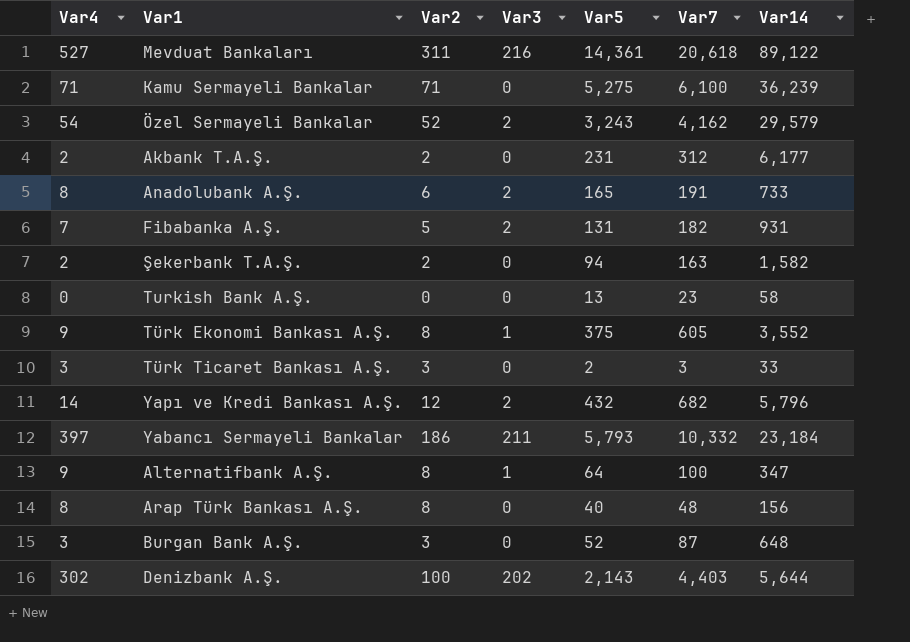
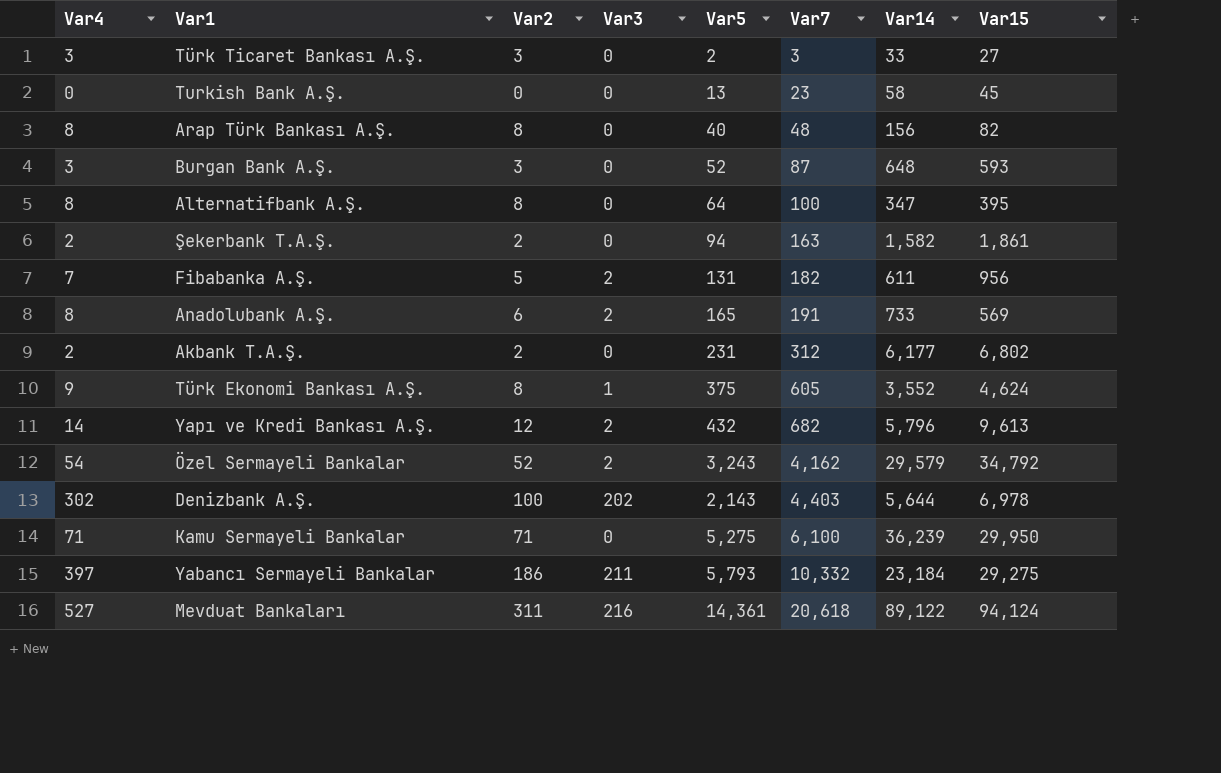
row order: none -> Var7 ascending
column Var15 | position: none -> 8
Alternatifbank A.Ş. | Var4: 9 -> 8
Alternatifbank A.Ş. | Var3: 1 -> 0
Fibabanka A.Ş. | Var14: 931 -> 611

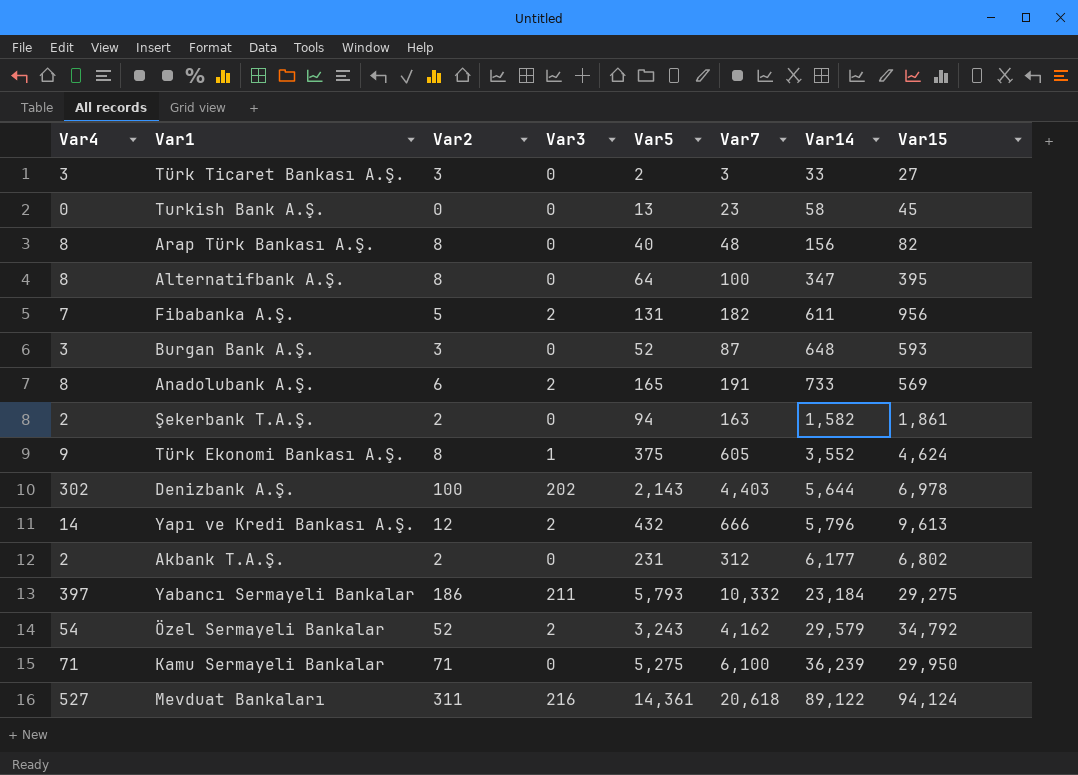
row order: Var7 ascending -> Var14 ascending
Yapı ve Kredi Bankası A.Ş. | Var7: 682 -> 666

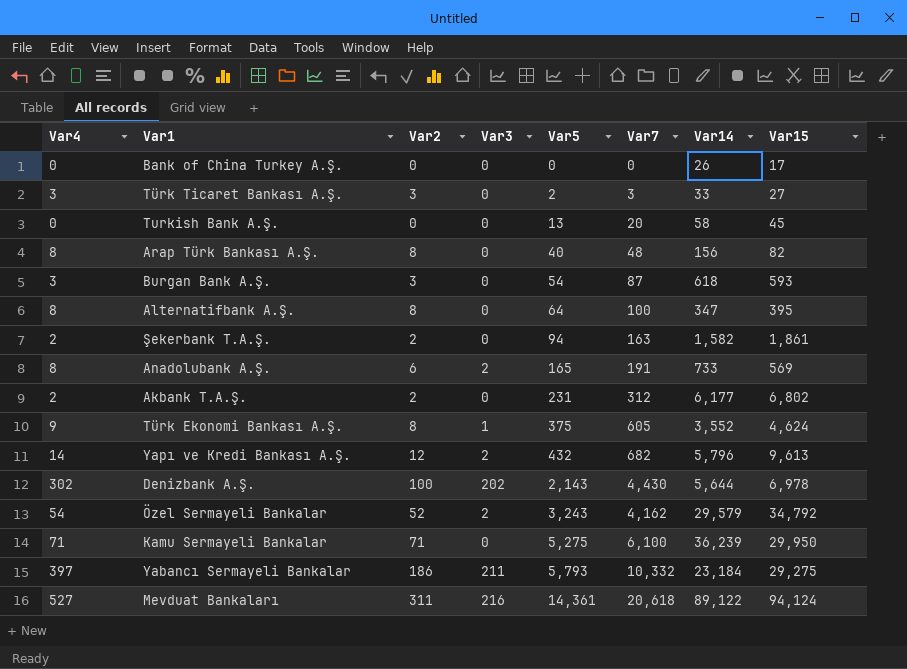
row order: Var14 ascending -> Var5 ascending
row Fibabanka A.Ş.: 7 | 5 | 2 | 131 | 182 | 611 | 956 -> none
row Bank of China Turkey A.Ş.: none -> 0 | 0 | 0 | 0 | 0 | 26 | 17
Turkish Bank A.Ş. | Var7: 23 -> 20
Burgan Bank A.Ş. | Var5: 52 -> 54
Burgan Bank A.Ş. | Var14: 648 -> 618
Yapı ve Kredi Bankası A.Ş. | Var7: 666 -> 682
Denizbank A.Ş. | Var7: 4,403 -> 4,430

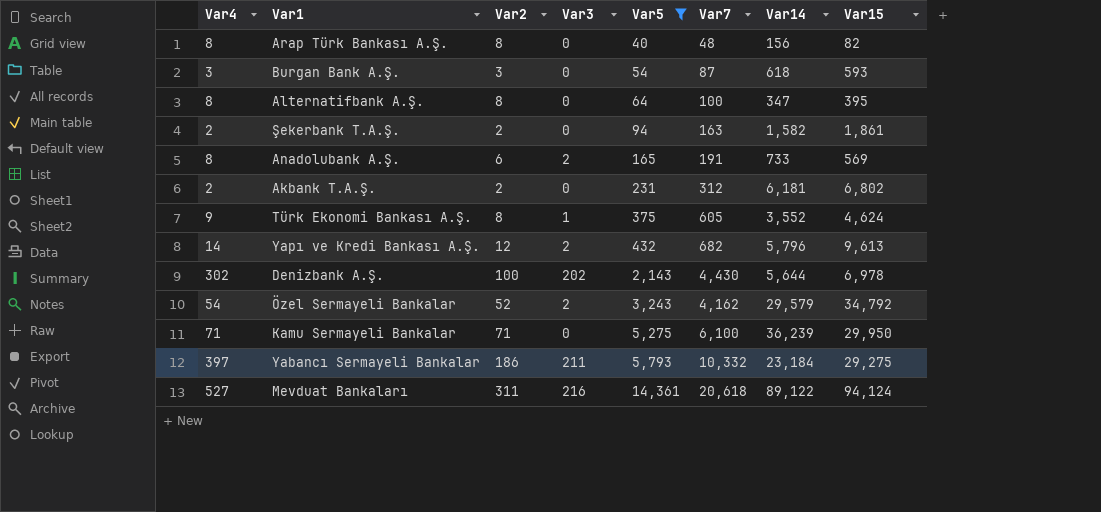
filter: none -> Var5 >= 40
Akbank T.A.Ş. | Var14: 6,177 -> 6,181

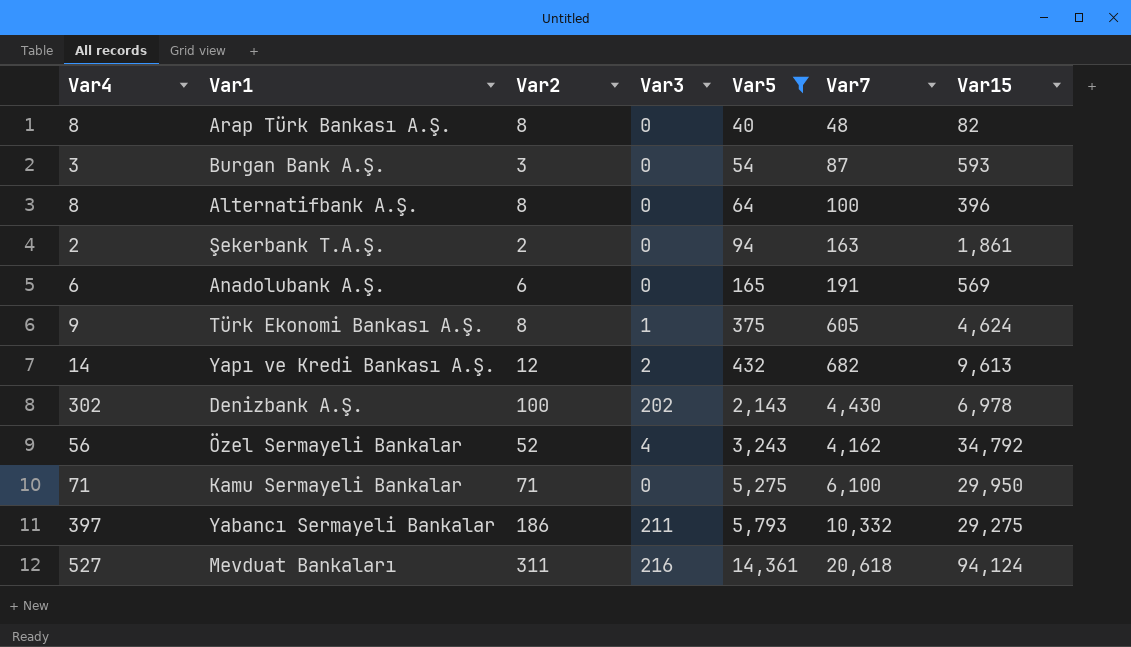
column Var14 | position: 7 -> none
row Akbank T.A.Ş.: 2 | 2 | 0 | 231 | 312 | 6,181 | 6,802 -> none
Alternatifbank A.Ş. | Var15: 395 -> 396
Anadolubank A.Ş. | Var4: 8 -> 6
Anadolubank A.Ş. | Var3: 2 -> 0
Özel Sermayeli Bankalar | Var4: 54 -> 56
Özel Sermayeli Bankalar | Var3: 2 -> 4

